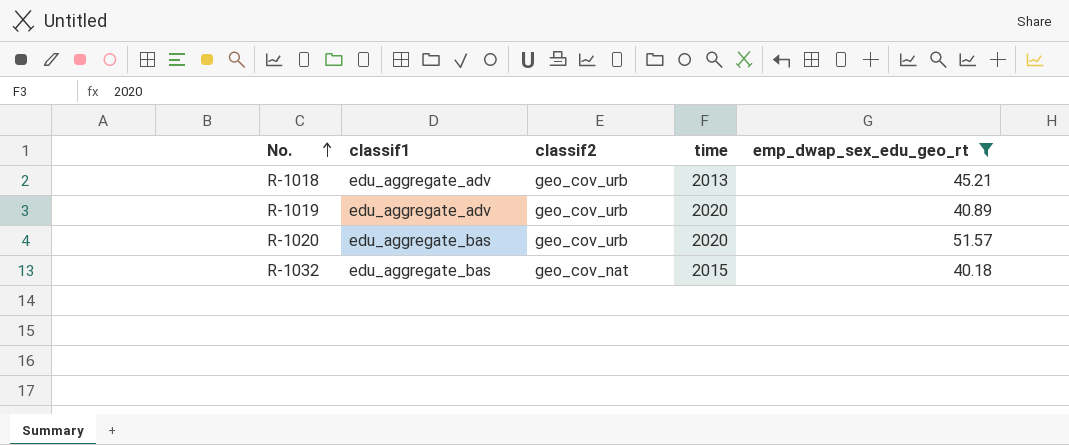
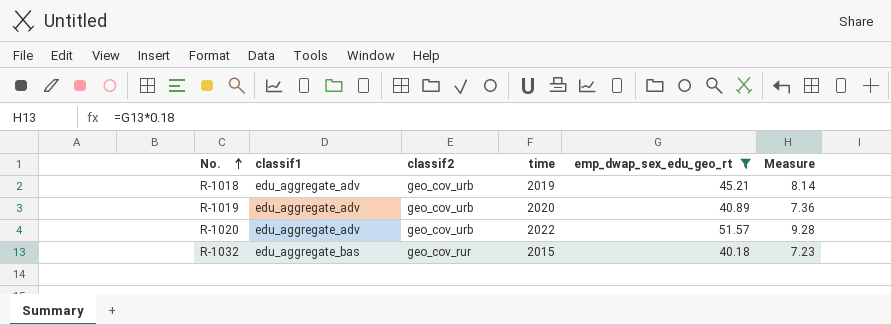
column Measure | formula: none -> [emp_dwap_sex_edu_geo_rt] * 0.18
R-1018 | time: 2013 -> 2019
R-1020 | classif1: edu_aggregate_bas -> edu_aggregate_adv
R-1020 | time: 2020 -> 2022
R-1032 | classif2: geo_cov_nat -> geo_cov_rur

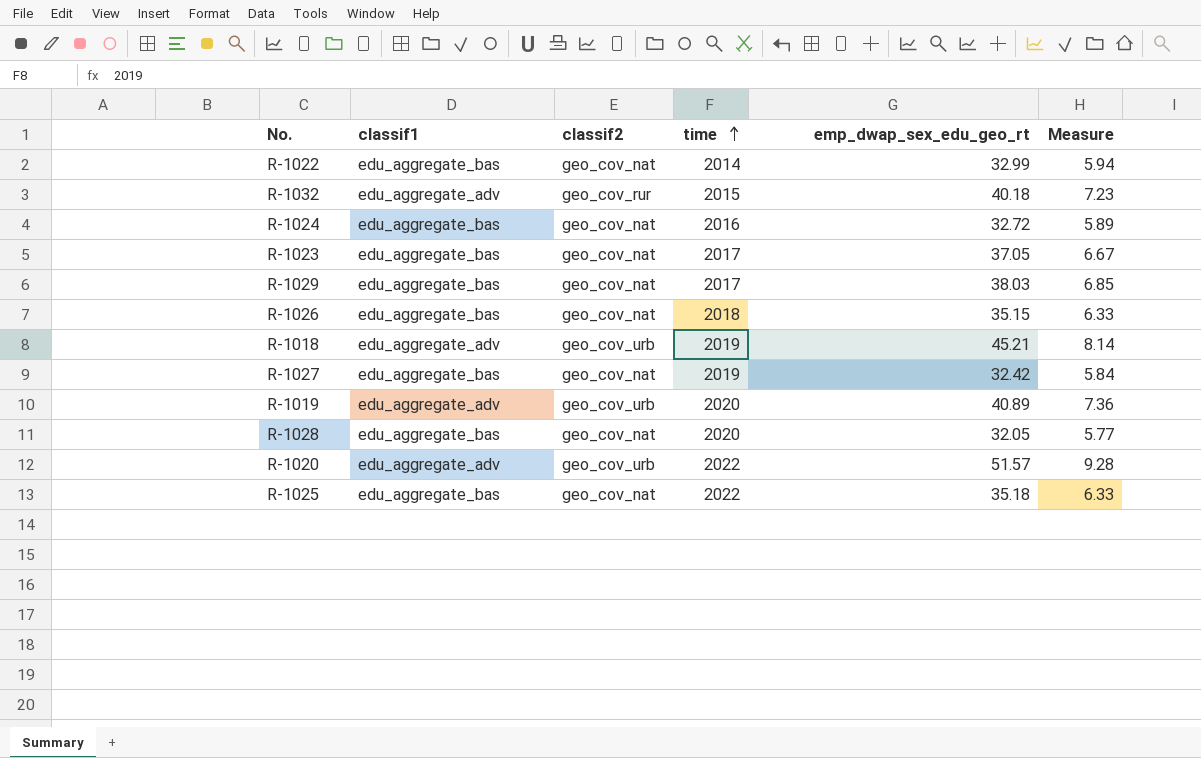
filter: emp_dwap_sex_edu_geo_rt >= 40.18 -> none
row order: No. ascending -> time ascending
R-1032 | classif1: edu_aggregate_bas -> edu_aggregate_adv

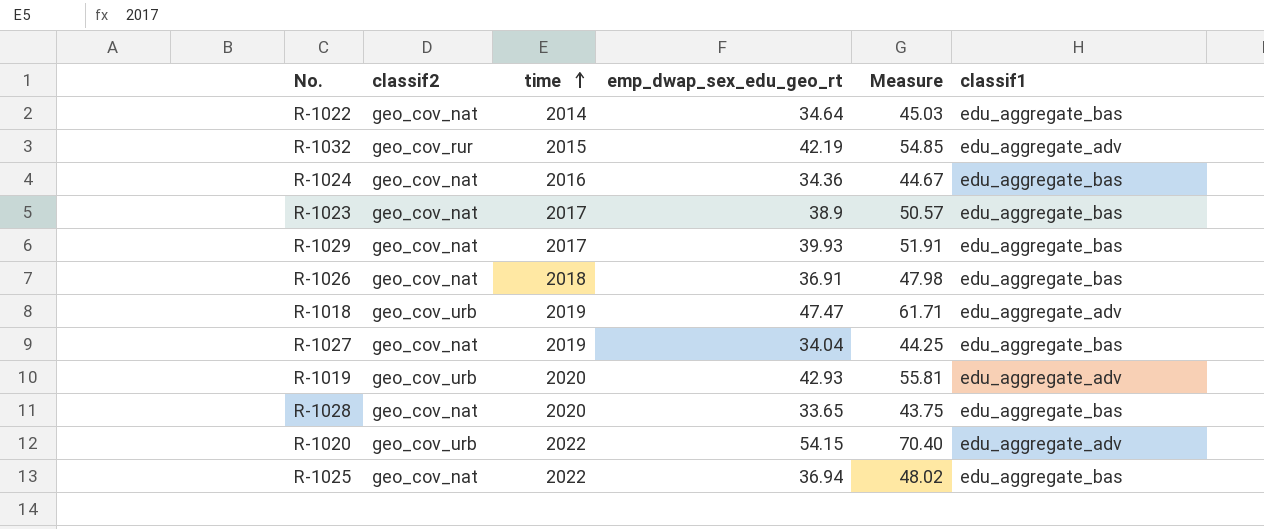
column Measure | formula: [emp_dwap_sex_edu_geo_rt] * 0.18 -> [emp_dwap_sex_edu_geo_rt] * 1.3
column classif1 | position: 2 -> 6
R-1022 | emp_dwap_sex_edu_geo_rt: 32.99 -> 34.64
R-1032 | emp_dwap_sex_edu_geo_rt: 40.18 -> 42.19
R-1024 | emp_dwap_sex_edu_geo_rt: 32.72 -> 34.36
R-1023 | emp_dwap_sex_edu_geo_rt: 37.05 -> 38.9
R-1029 | emp_dwap_sex_edu_geo_rt: 38.03 -> 39.93
R-1026 | emp_dwap_sex_edu_geo_rt: 35.15 -> 36.91
R-1018 | emp_dwap_sex_edu_geo_rt: 45.21 -> 47.47
R-1027 | emp_dwap_sex_edu_geo_rt: 32.42 -> 34.04
R-1019 | emp_dwap_sex_edu_geo_rt: 40.89 -> 42.93
R-1028 | emp_dwap_sex_edu_geo_rt: 32.05 -> 33.65
R-1020 | emp_dwap_sex_edu_geo_rt: 51.57 -> 54.15
R-1025 | emp_dwap_sex_edu_geo_rt: 35.18 -> 36.94

